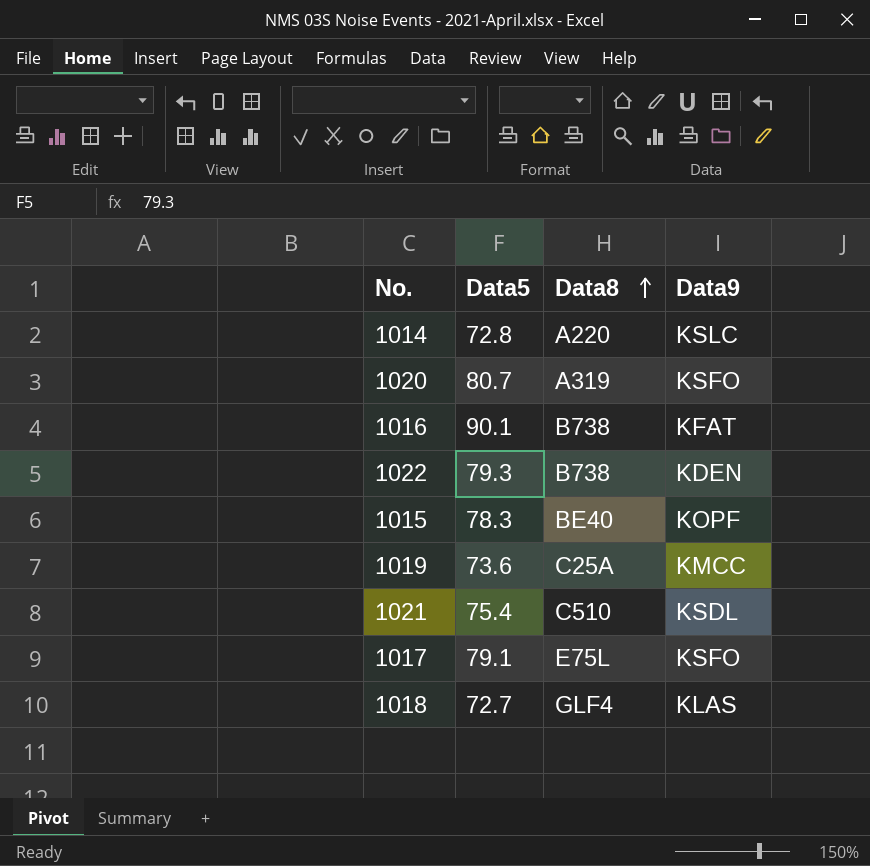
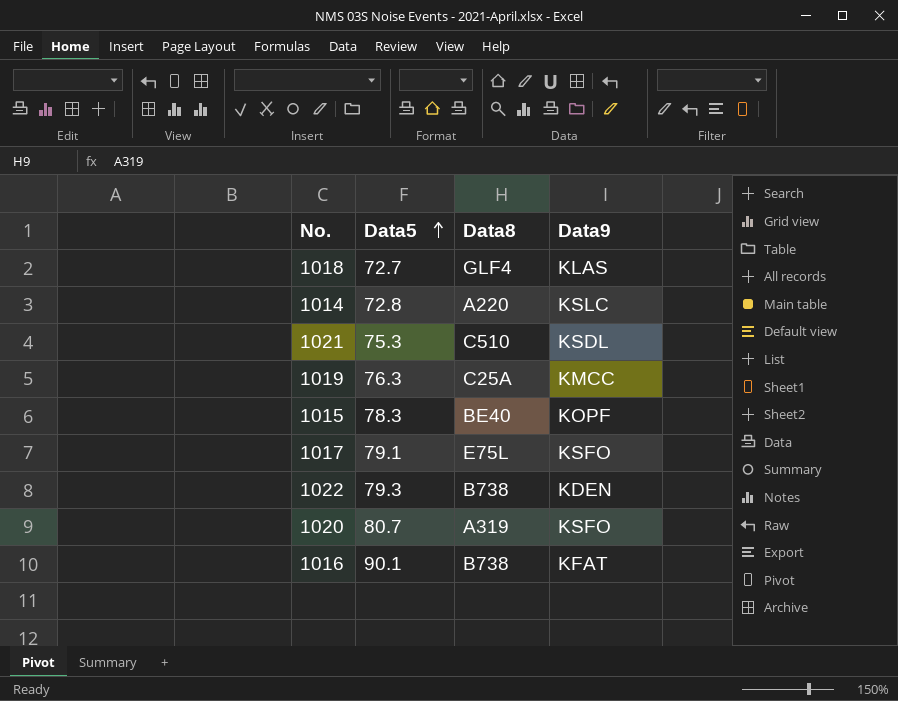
row order: Data8 ascending -> Data5 ascending
1021 | Data5: 75.4 -> 75.3
1019 | Data5: 73.6 -> 76.3

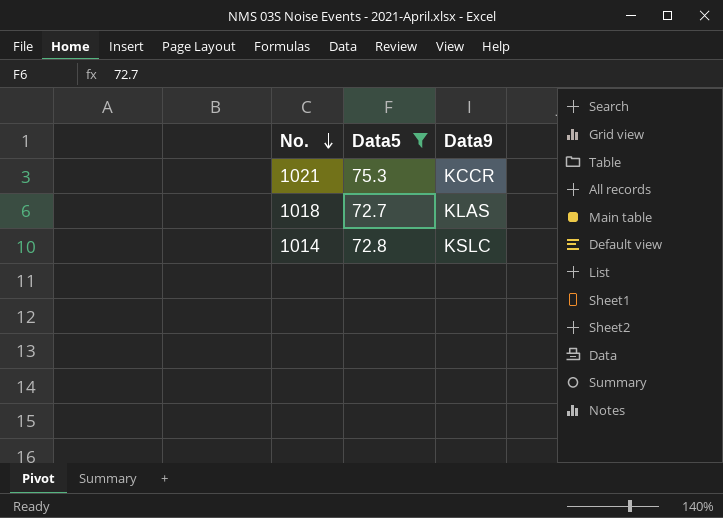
filter: none -> Data5 <= 75.3
row order: Data5 ascending -> No. descending
column Data8 | position: 3 -> none
1021 | Data9: KSDL -> KCCR

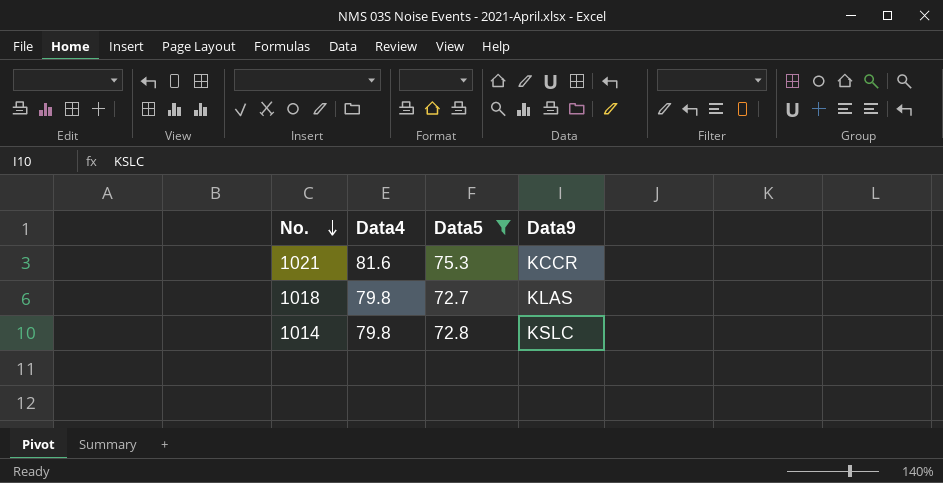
column Data4 | position: none -> 2

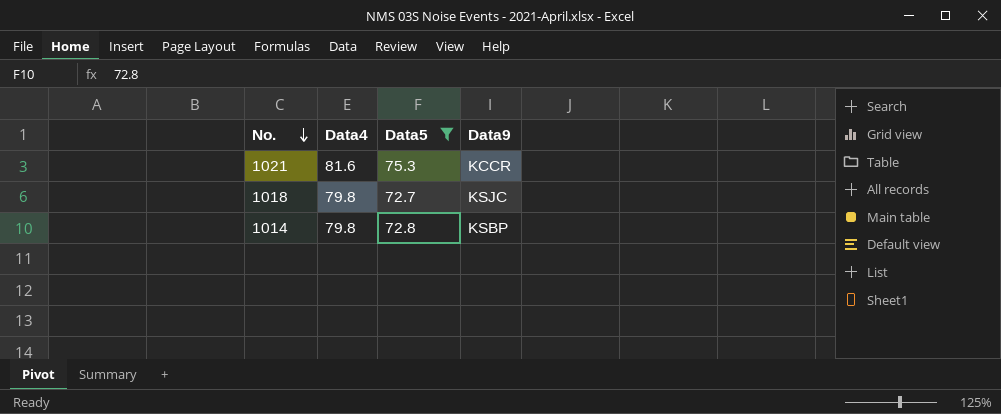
1018 | Data9: KLAS -> KSJC
1014 | Data9: KSLC -> KSBP

